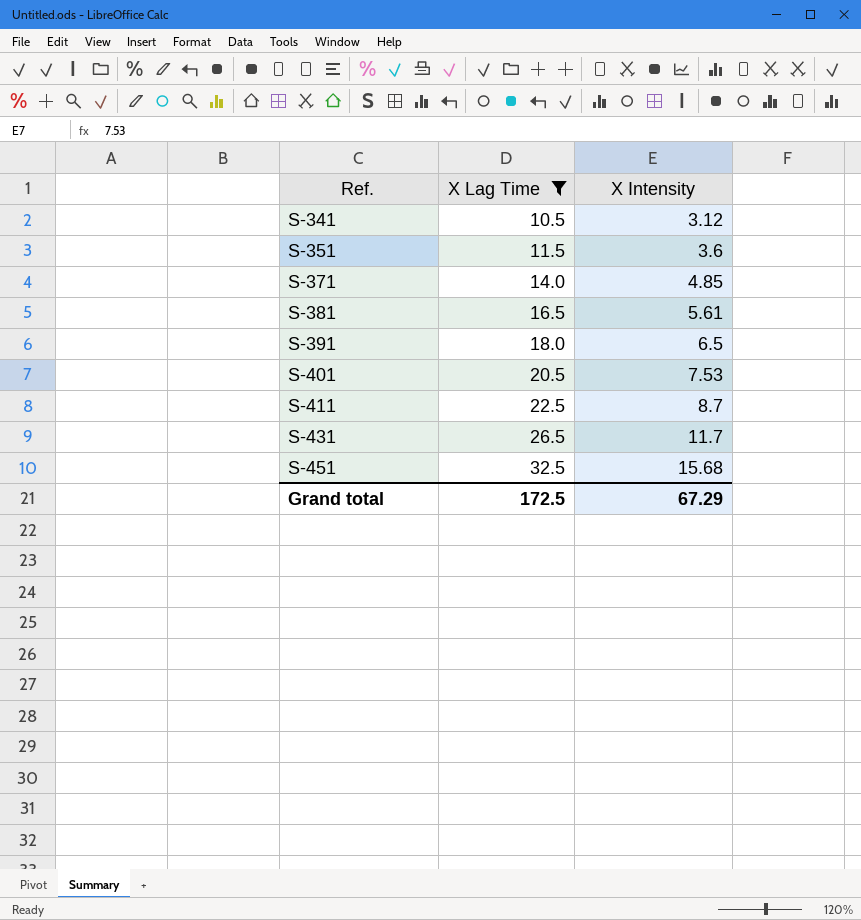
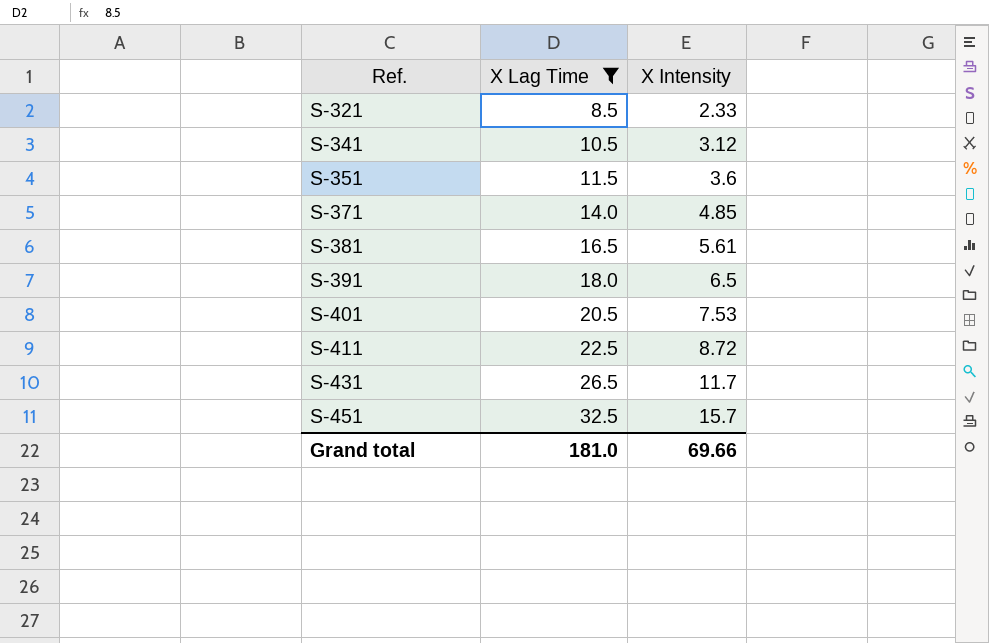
row S-321: none -> 8.5 | 2.33
S-411 | X Intensity: 8.7 -> 8.72
S-451 | X Intensity: 15.68 -> 15.7
Grand total | X Lag Time: 172.5 -> 181.0
Grand total | X Intensity: 67.29 -> 69.66

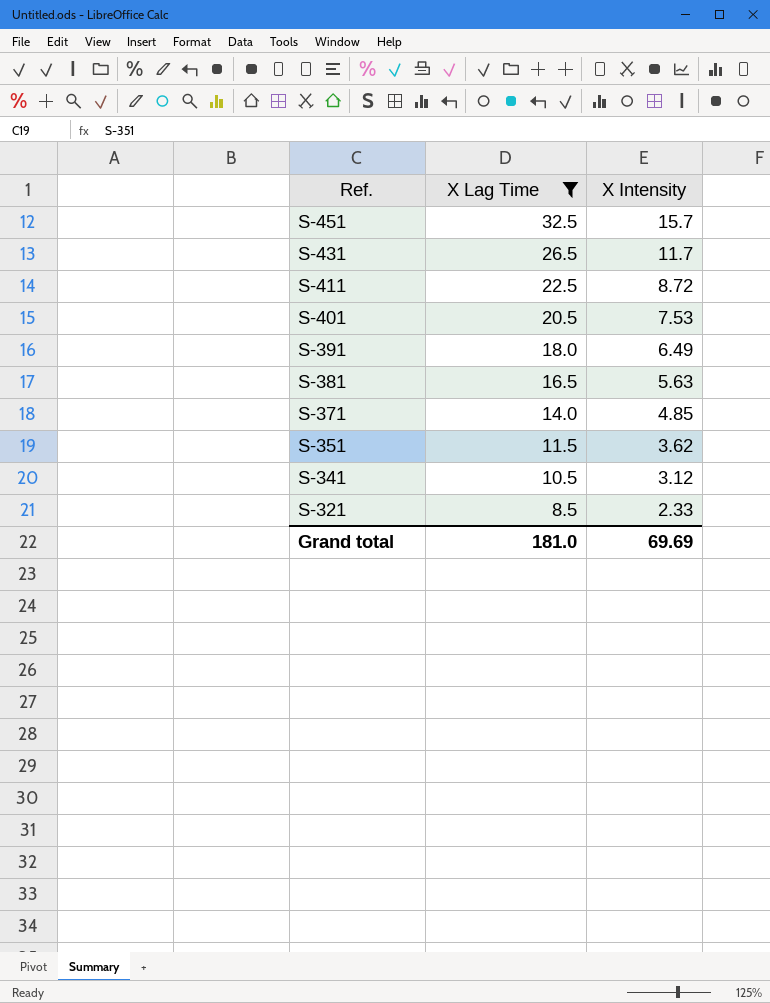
row order: Ref. ascending -> Ref. descending
S-391 | X Intensity: 6.5 -> 6.49
S-381 | X Intensity: 5.61 -> 5.63
S-351 | X Intensity: 3.6 -> 3.62
Grand total | X Intensity: 69.66 -> 69.69

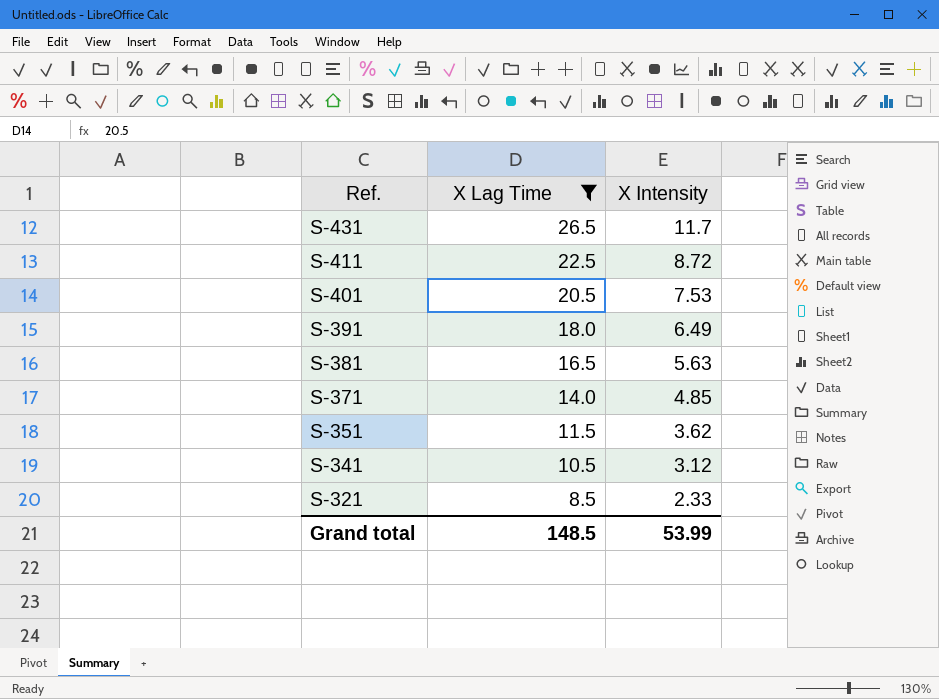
row S-451: 32.5 | 15.7 -> none
Grand total | X Lag Time: 181.0 -> 148.5
Grand total | X Intensity: 69.69 -> 53.99

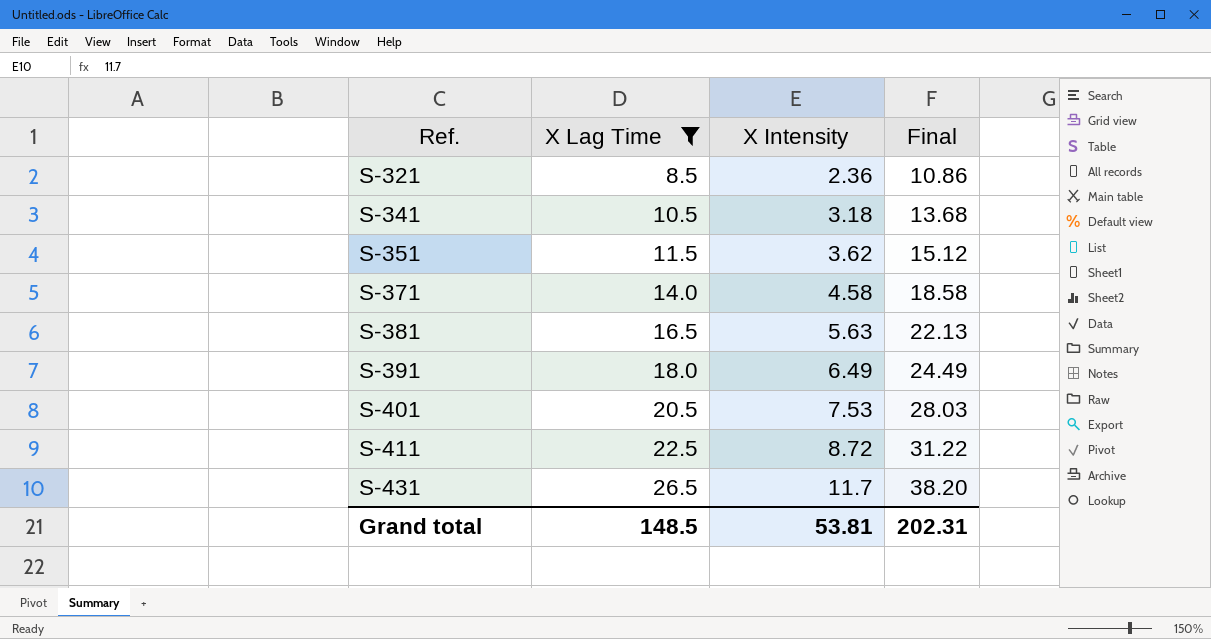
row order: Ref. descending -> Ref. ascending
column Final | formula: none -> [X Lag Time] + [X Intensity]
S-321 | X Intensity: 2.33 -> 2.36
S-341 | X Intensity: 3.12 -> 3.18
S-371 | X Intensity: 4.85 -> 4.58
Grand total | X Intensity: 53.99 -> 53.81

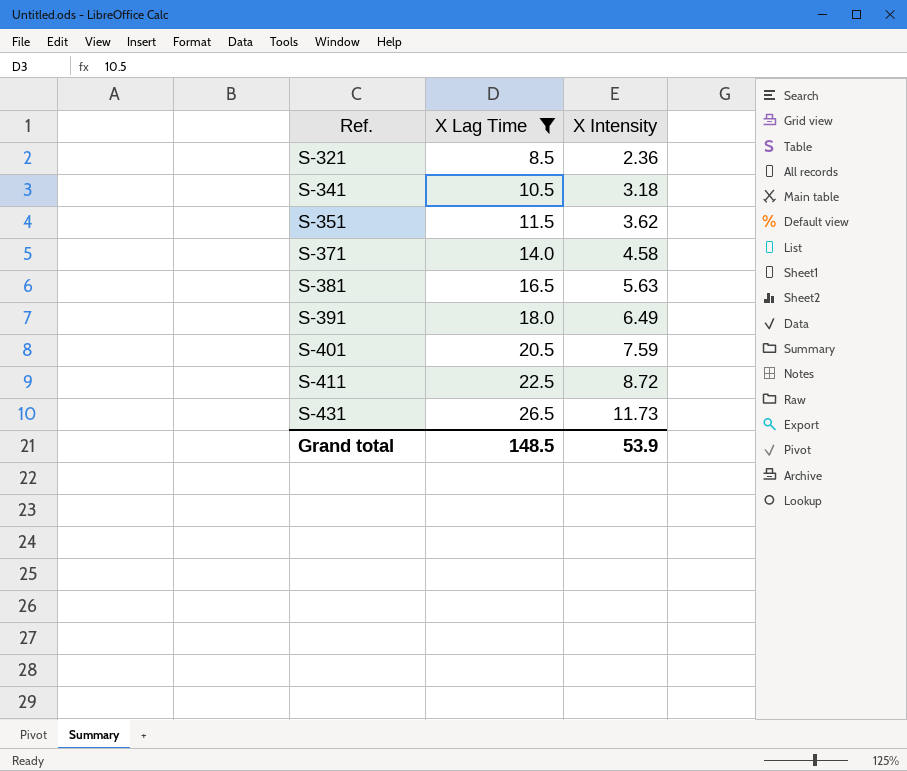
column Final | formula: [X Lag Time] + [X Intensity] -> none
S-401 | X Intensity: 7.53 -> 7.59
S-431 | X Intensity: 11.7 -> 11.73
Grand total | X Intensity: 53.81 -> 53.9

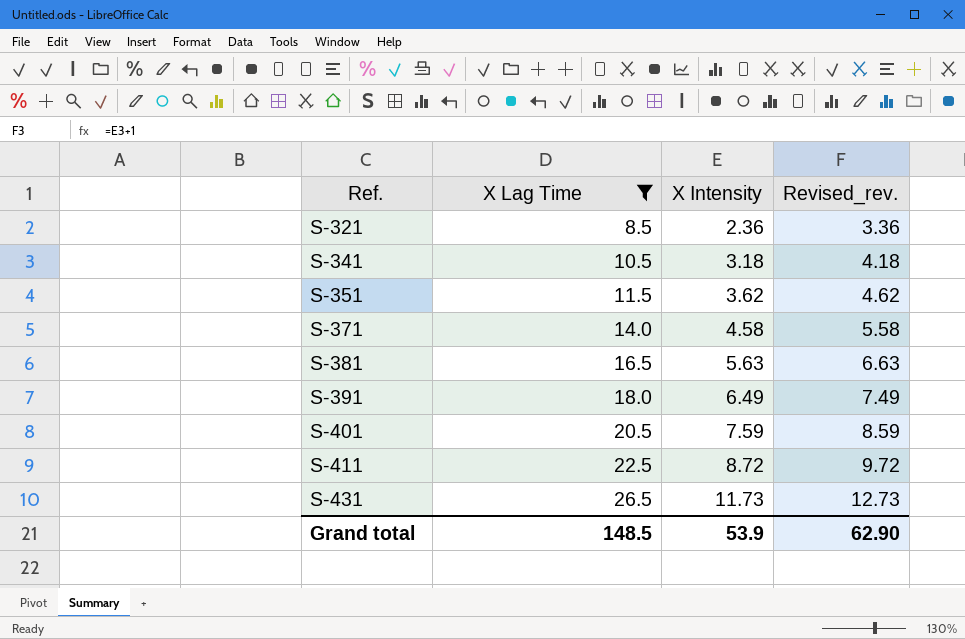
column Revised_rev. | formula: none -> [X Intensity] + 1

